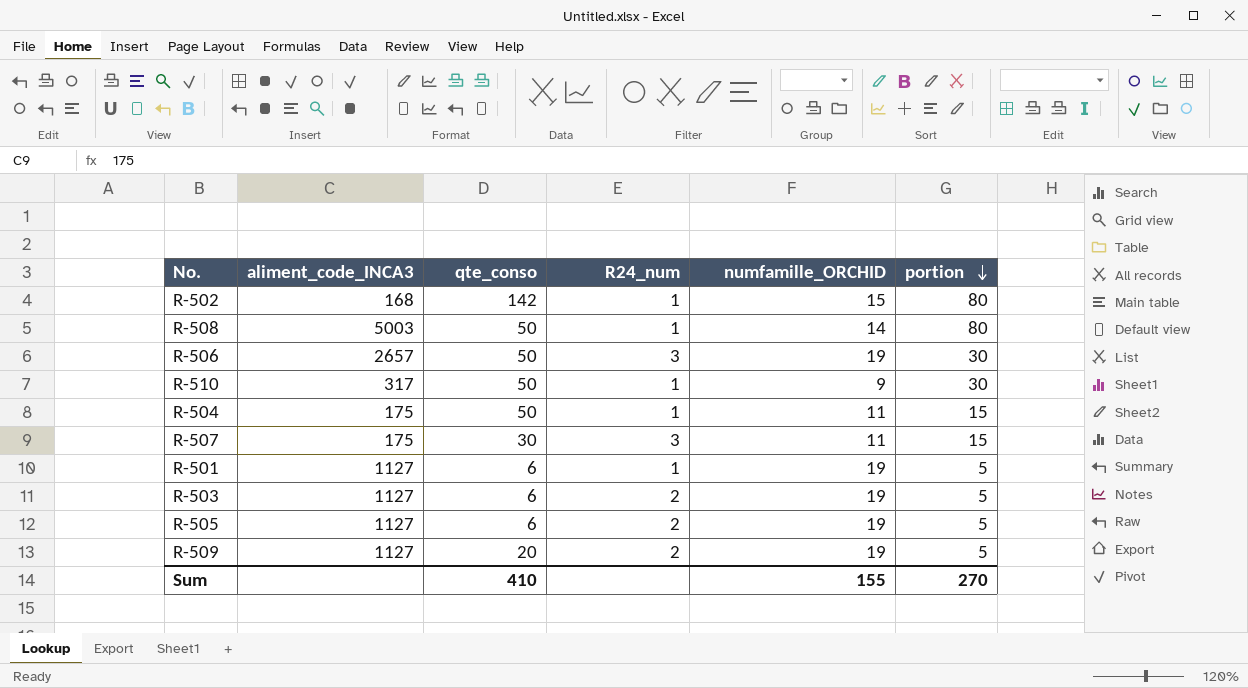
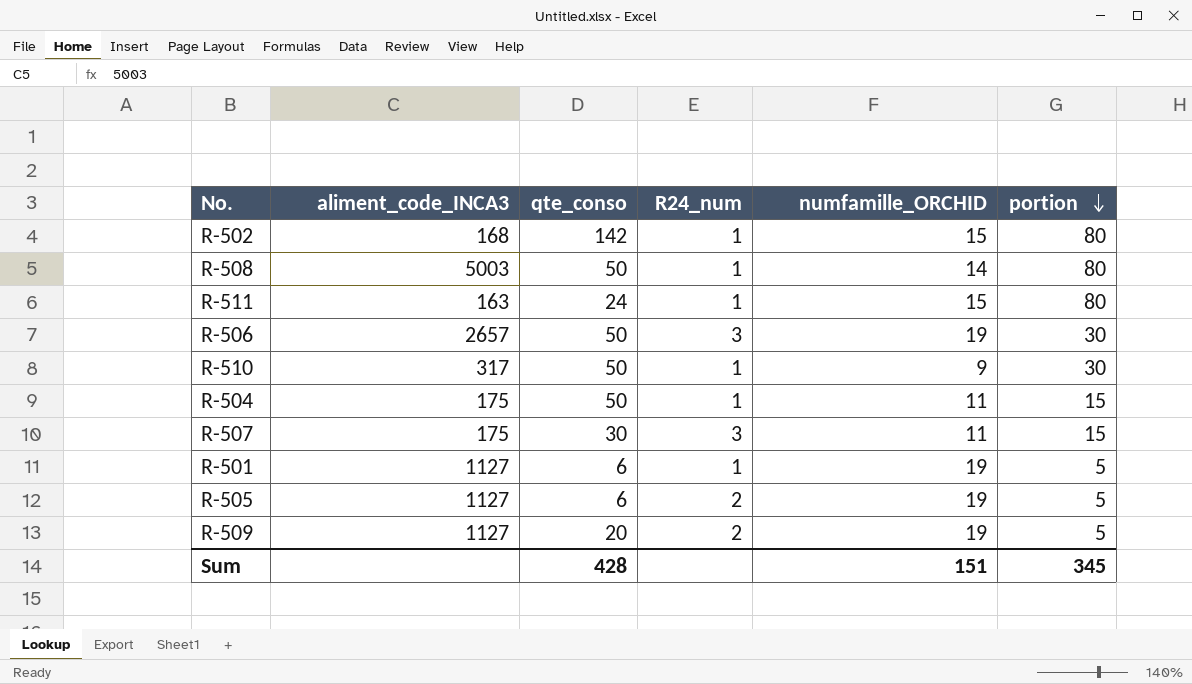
row R-503: 1127 | 6 | 2 | 19 | 5 -> none
row R-511: none -> 163 | 24 | 1 | 15 | 80
Sum | qte_conso: 410 -> 428
Sum | numfamille_ORCHID: 155 -> 151
Sum | portion: 270 -> 345

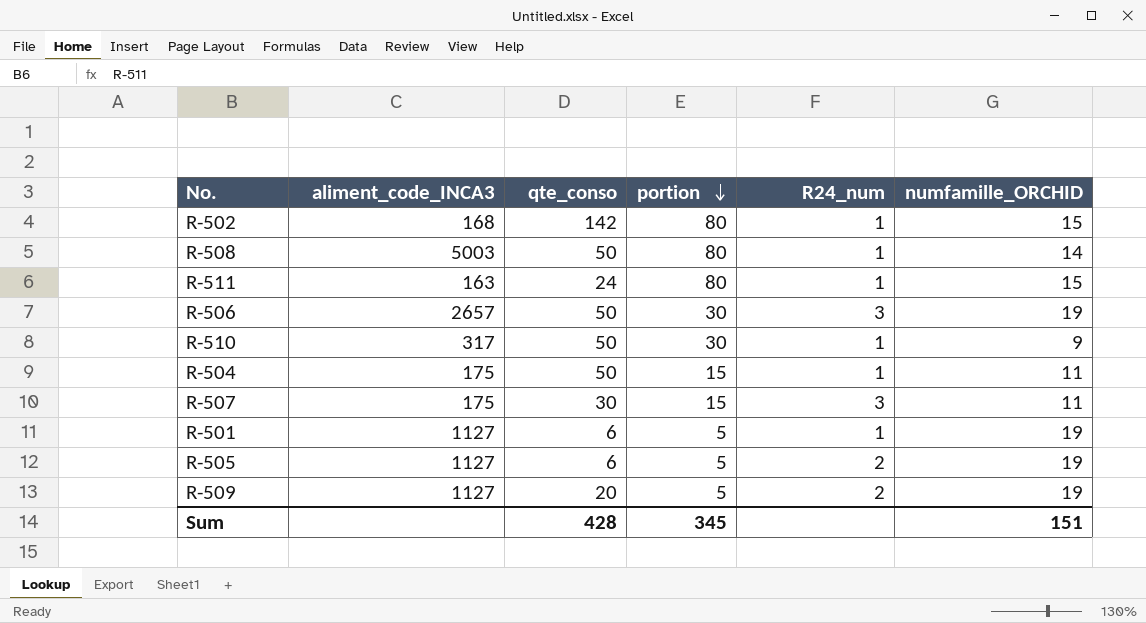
column portion | position: 6 -> 4

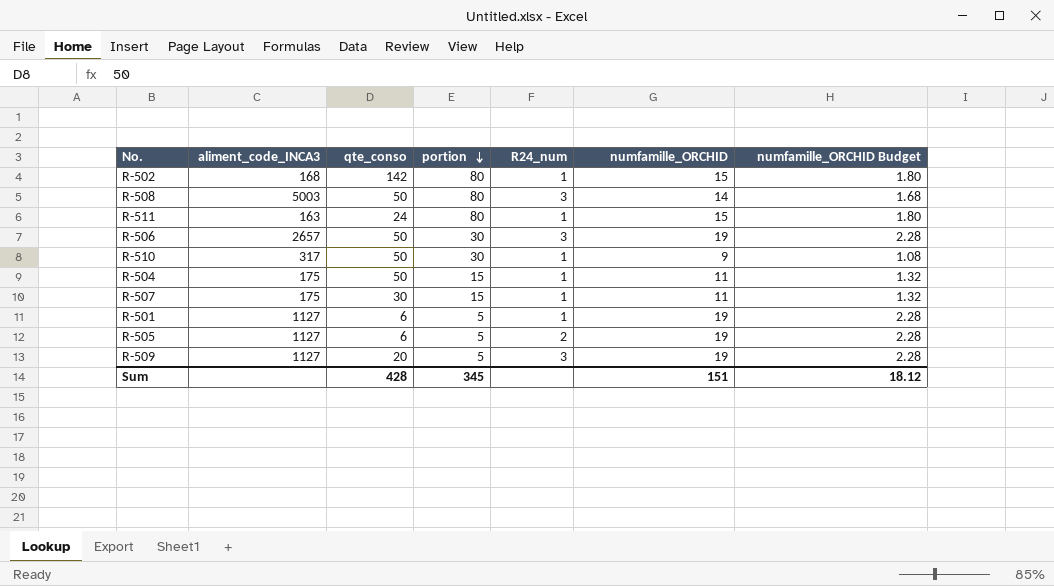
column numfamille_ORCHID Budget | formula: none -> [numfamille_ORCHID] * 0.12
R-508 | R24_num: 1 -> 3
R-507 | R24_num: 3 -> 1
R-509 | R24_num: 2 -> 3

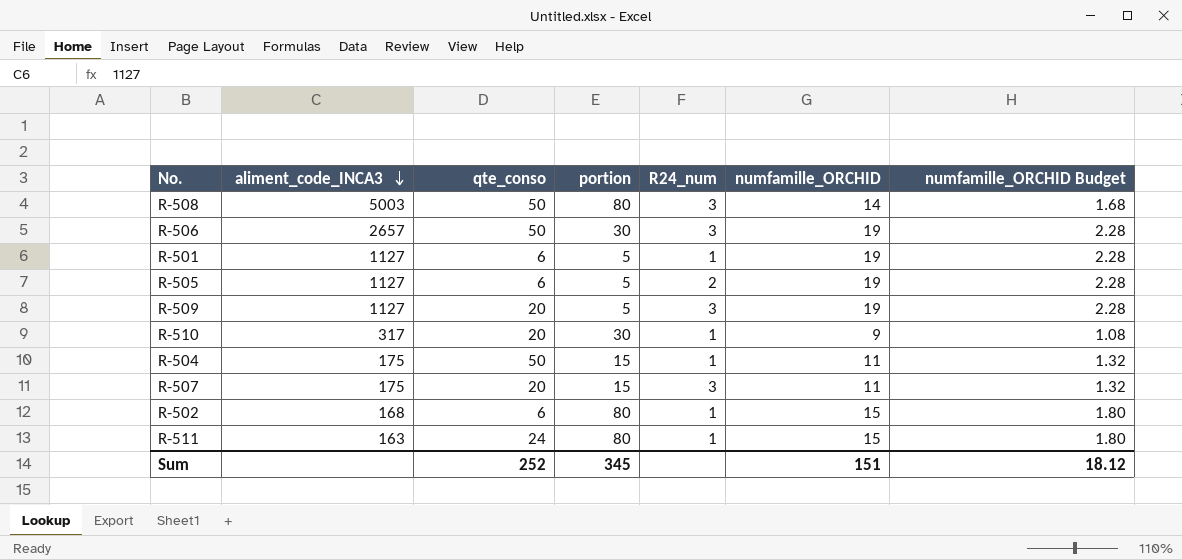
row order: portion descending -> aliment_code_INCA3 descending
R-510 | qte_conso: 50 -> 20
R-507 | qte_conso: 30 -> 20
R-507 | R24_num: 1 -> 3
R-502 | qte_conso: 142 -> 6
Sum | qte_conso: 428 -> 252

